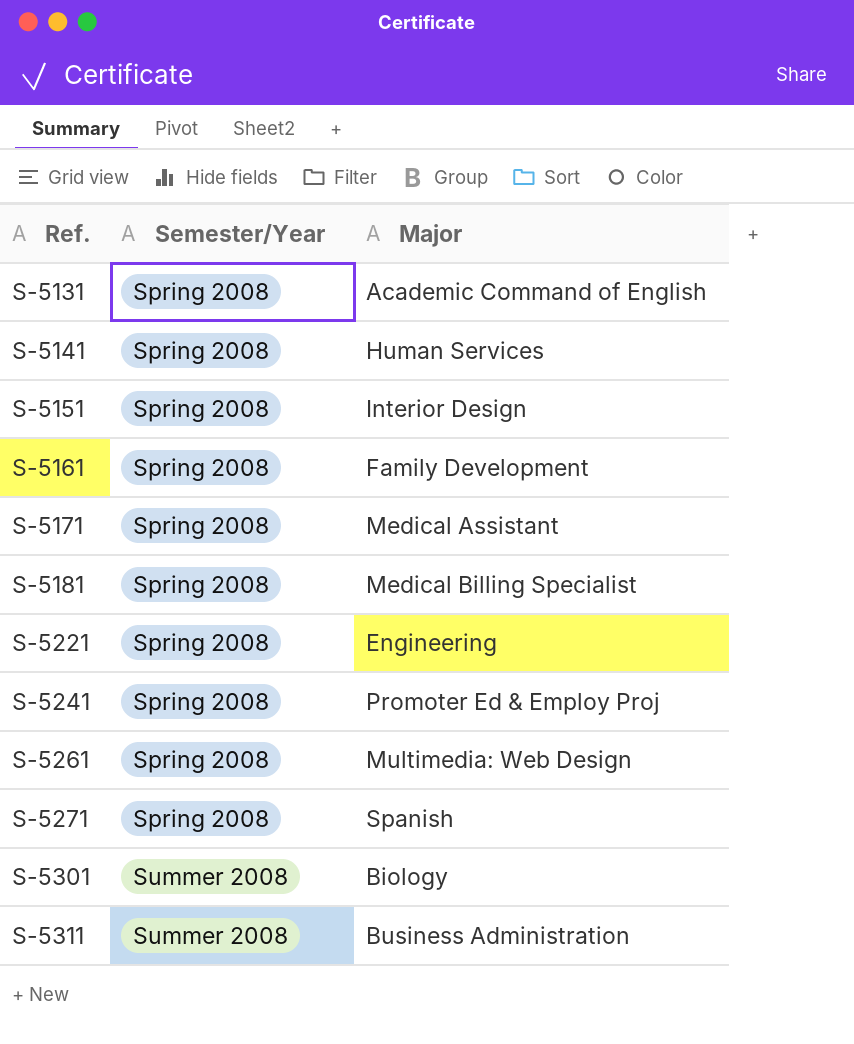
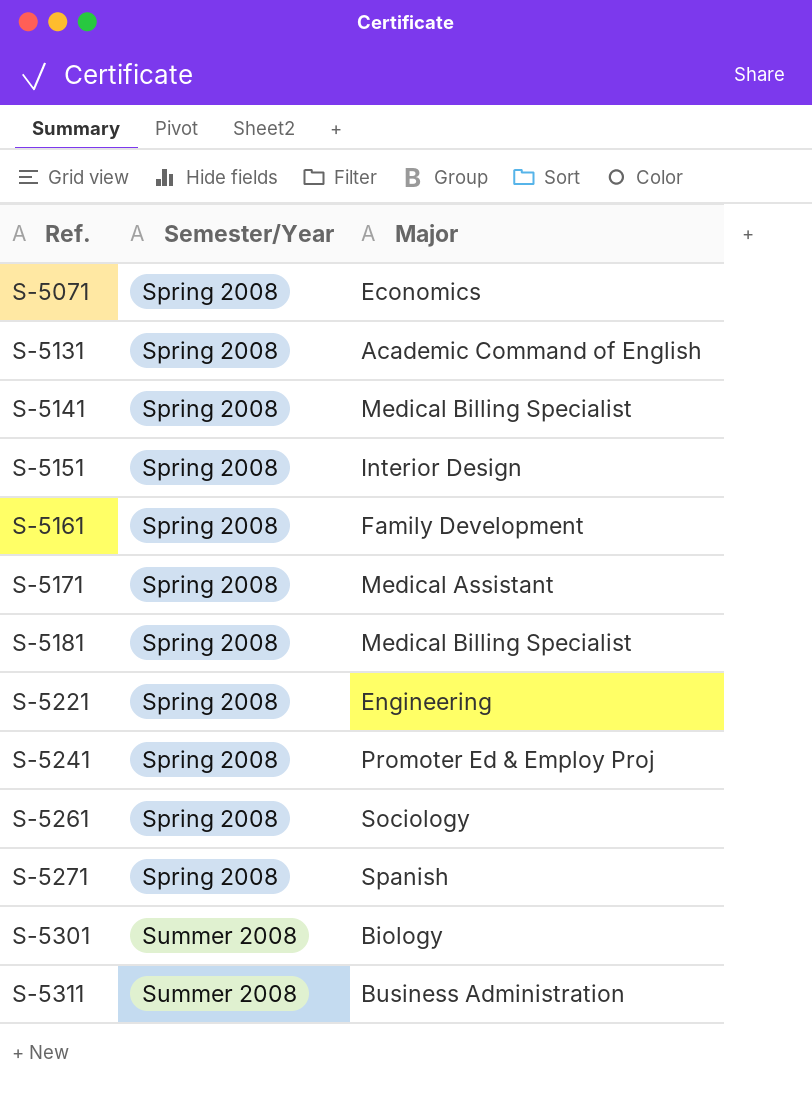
row S-5071: none -> Spring 2008 | Economics
S-5141 | Major: Human Services -> Medical Billing Specialist
S-5261 | Major: Multimedia: Web Design -> Sociology

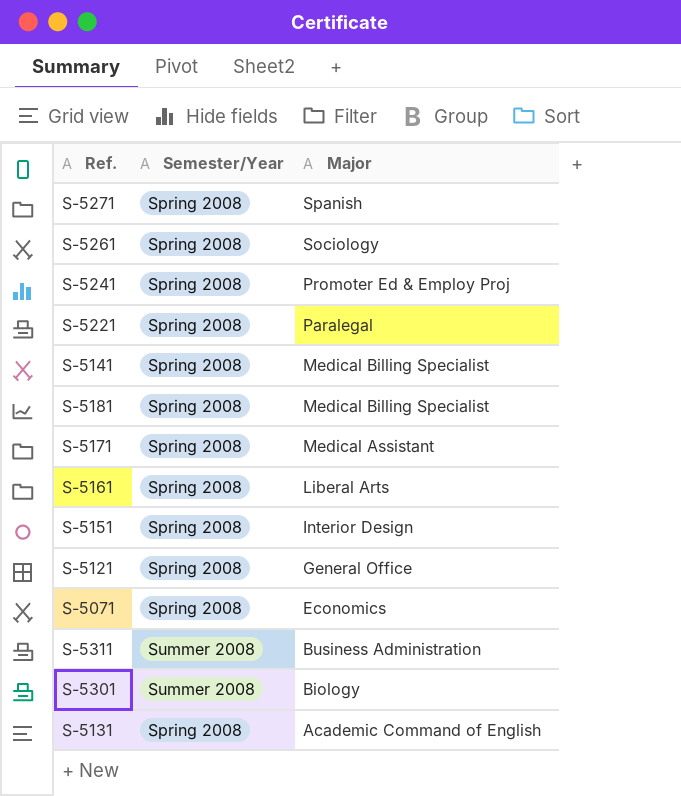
row order: Ref. ascending -> Major descending
S-5221 | Major: Engineering -> Paralegal
S-5161 | Major: Family Development -> Liberal Arts
row S-5121: none -> Spring 2008 | General Office

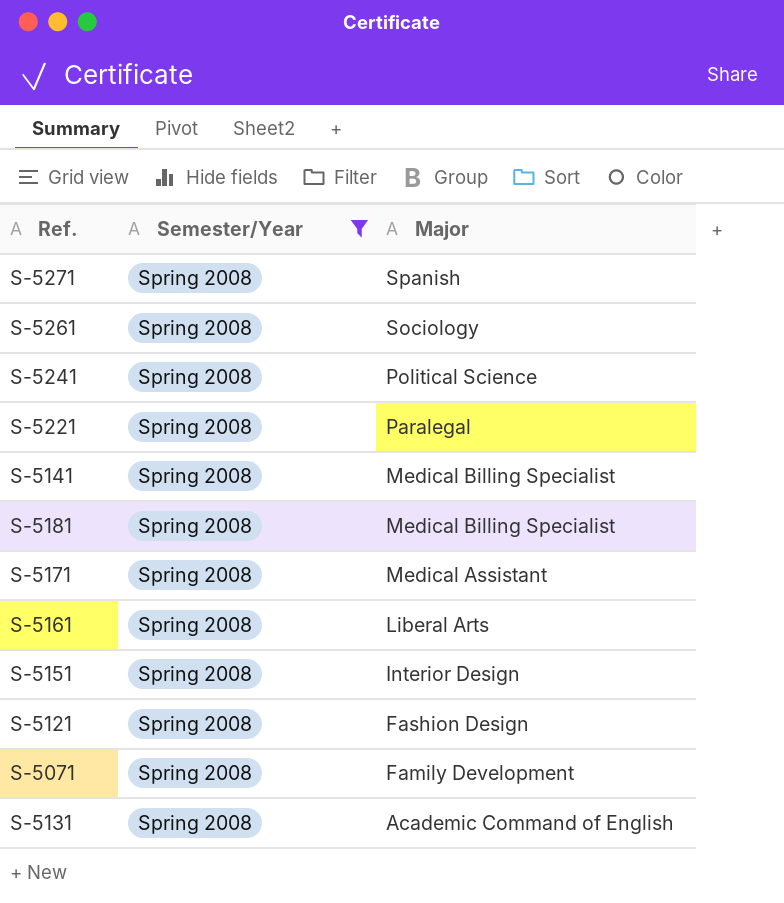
filter: none -> Semester/Year = Spring 2008
S-5241 | Major: Promoter Ed & Employ Proj -> Political Science
S-5121 | Major: General Office -> Fashion Design
S-5071 | Major: Economics -> Family Development

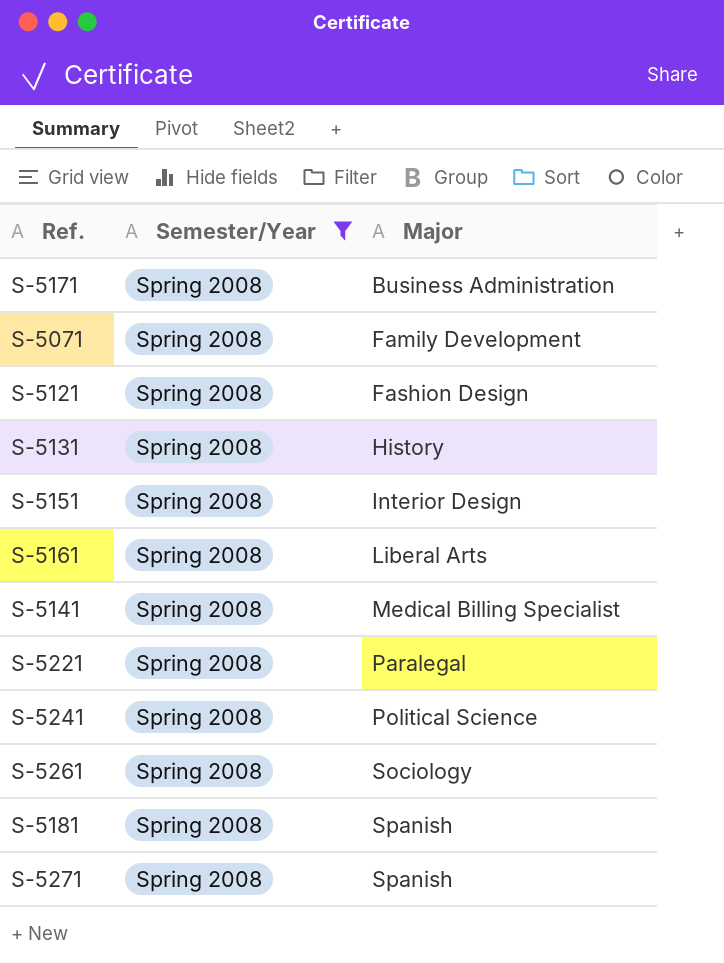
row order: Major descending -> Major ascending
S-5171 | Major: Medical Assistant -> Business Administration
S-5131 | Major: Academic Command of English -> History
S-5181 | Major: Medical Billing Specialist -> Spanish

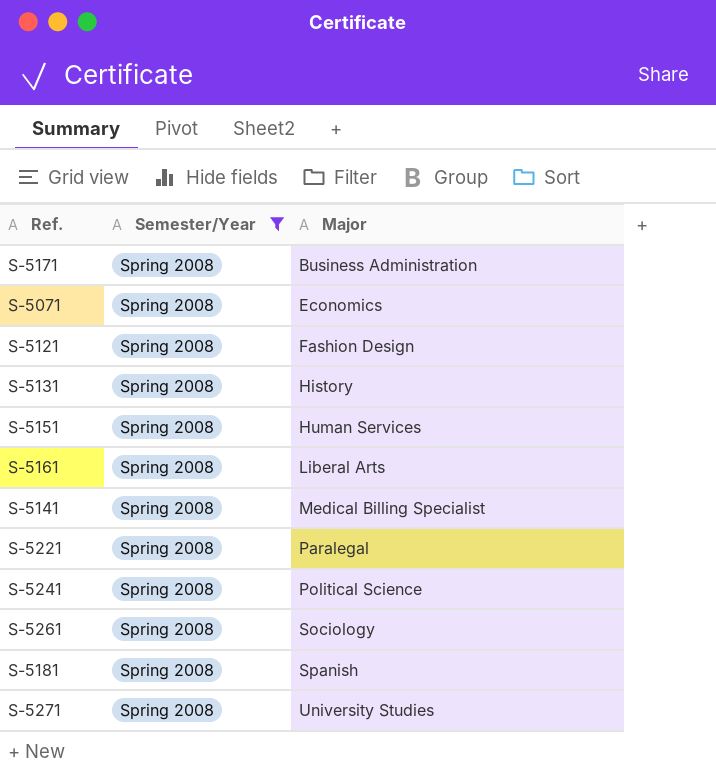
S-5071 | Major: Family Development -> Economics
S-5151 | Major: Interior Design -> Human Services
S-5271 | Major: Spanish -> University Studies

